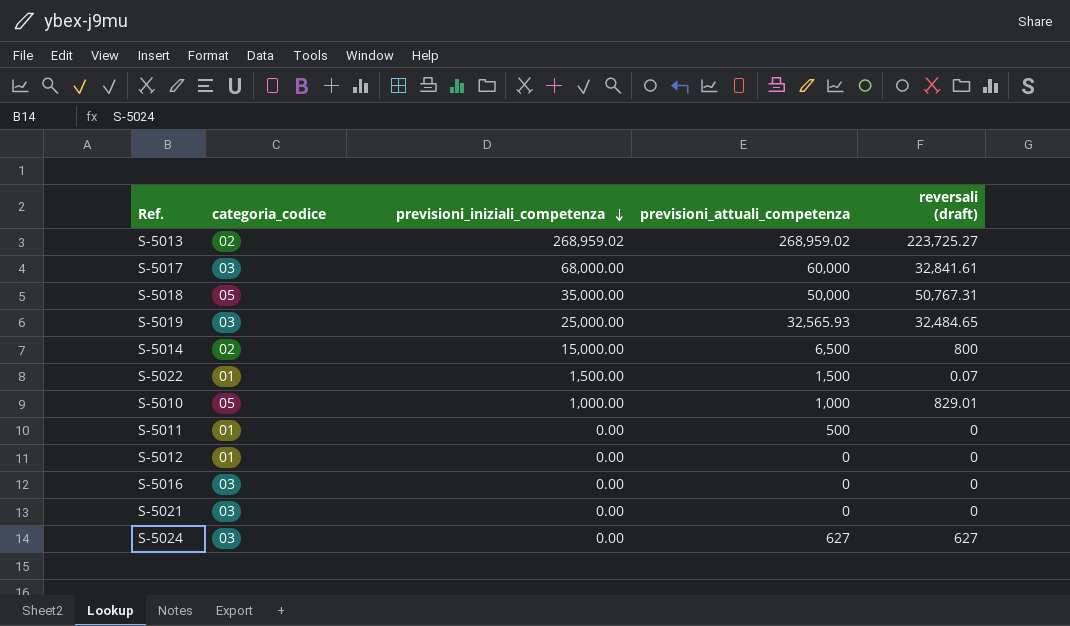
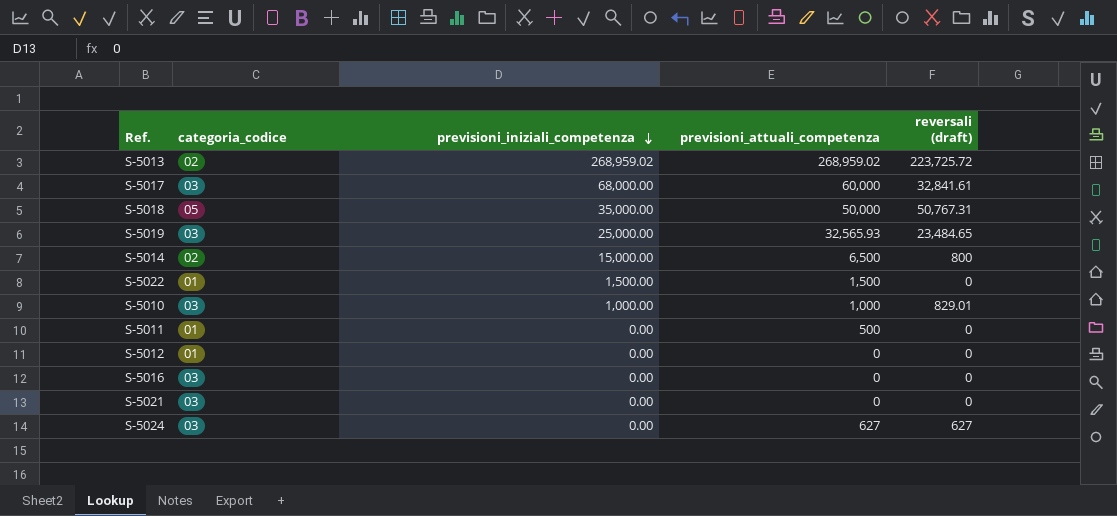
S-5013 | reversali (draft): 223,725.27 -> 223,725.72
S-5019 | reversali (draft): 32,484.65 -> 23,484.65
S-5022 | reversali (draft): 0.07 -> 0
S-5010 | categoria_codice: 05 -> 03

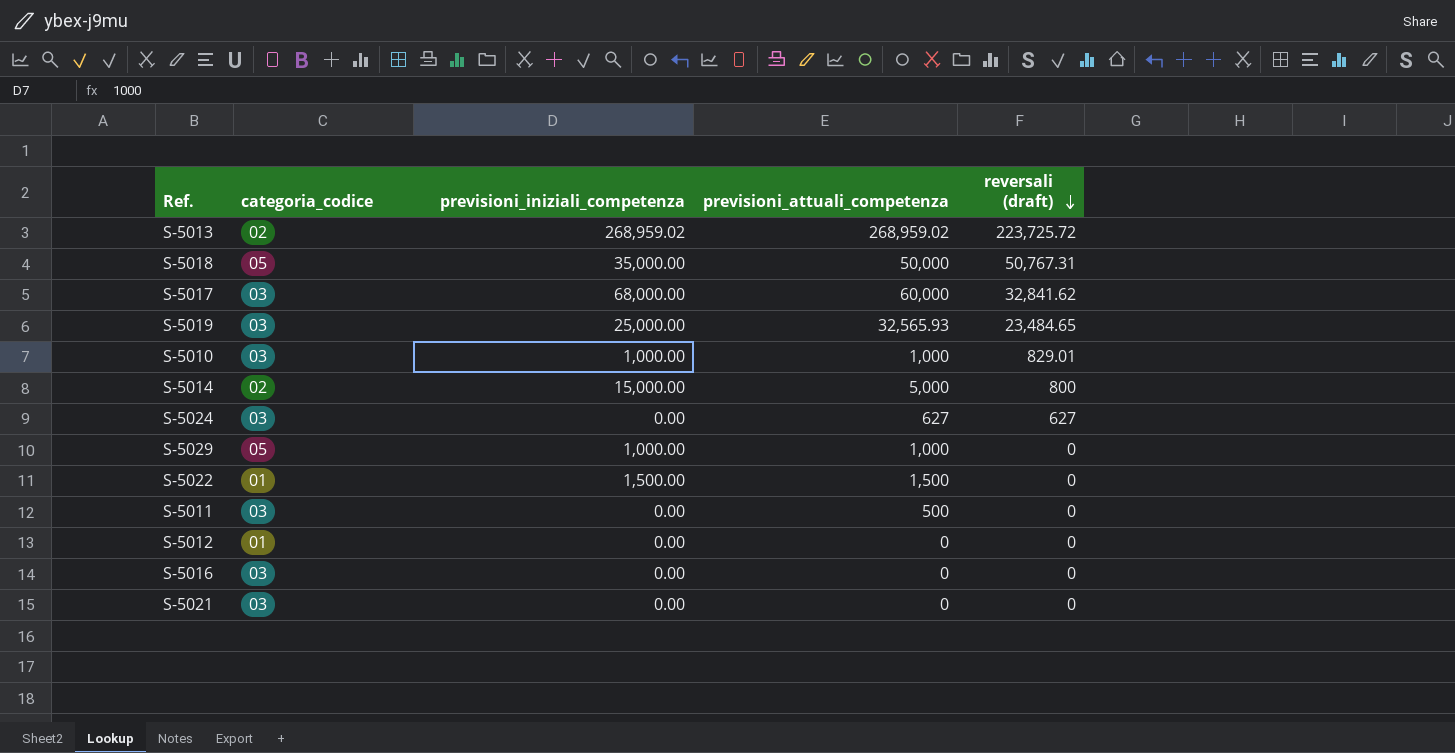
row order: previsioni_iniziali_competenza descending -> reversali (draft) descending
S-5017 | reversali (draft): 32,841.61 -> 32,841.62
S-5014 | previsioni_attuali_competenza: 6,500 -> 5,000
row S-5029: none -> 05 | 1,000.00 | 1,000 | 0
S-5011 | categoria_codice: 01 -> 03

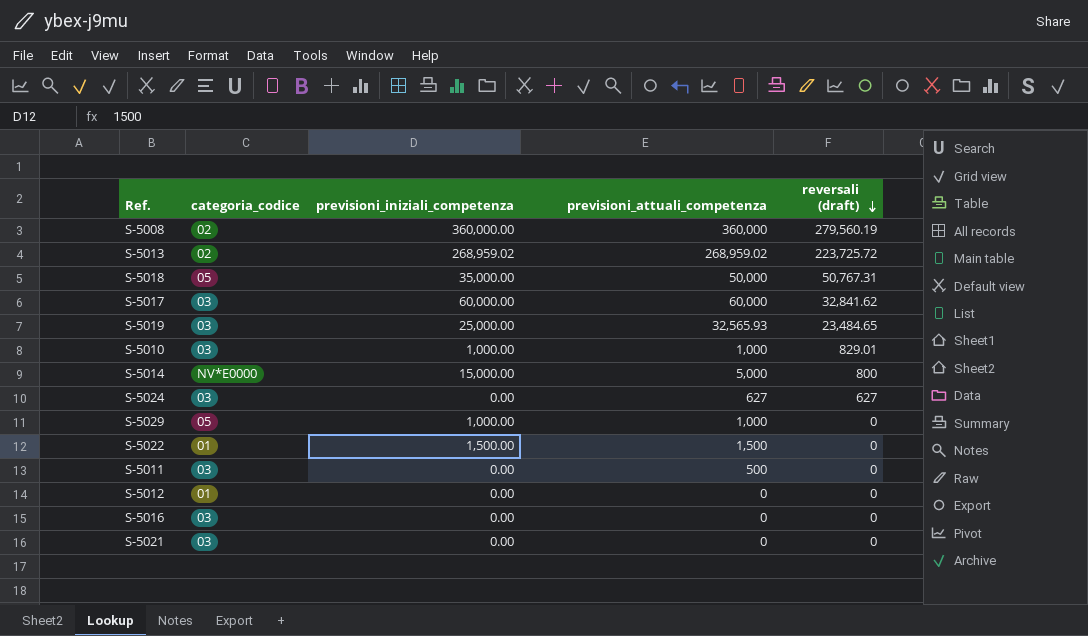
row S-5008: none -> 02 | 360,000.00 | 360,000 | 279,560.19
S-5017 | previsioni_iniziali_competenza: 68,000.00 -> 60,000.00
S-5014 | categoria_codice: 02 -> NV*E0000

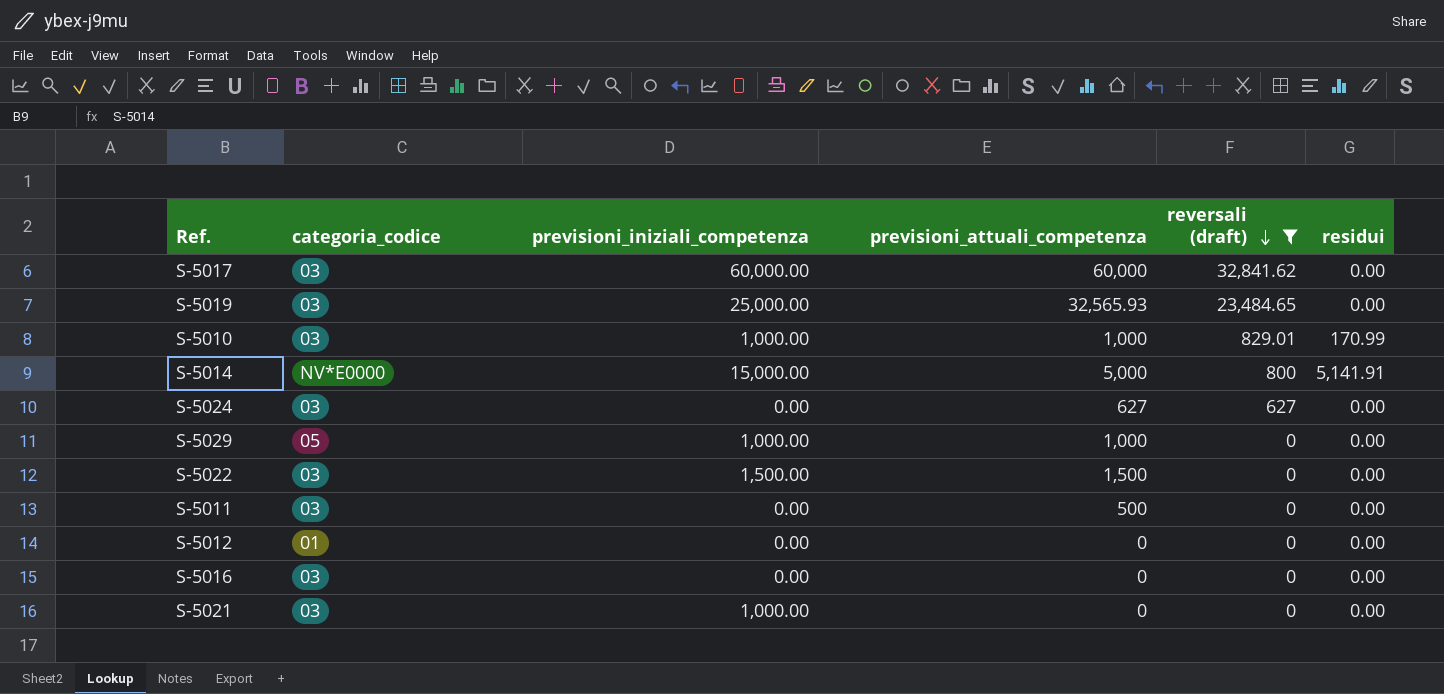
filter: none -> reversali (draft) <= 32,841.62
column residui | position: none -> 6
S-5022 | categoria_codice: 01 -> 03
S-5021 | previsioni_iniziali_competenza: 0.00 -> 1,000.00

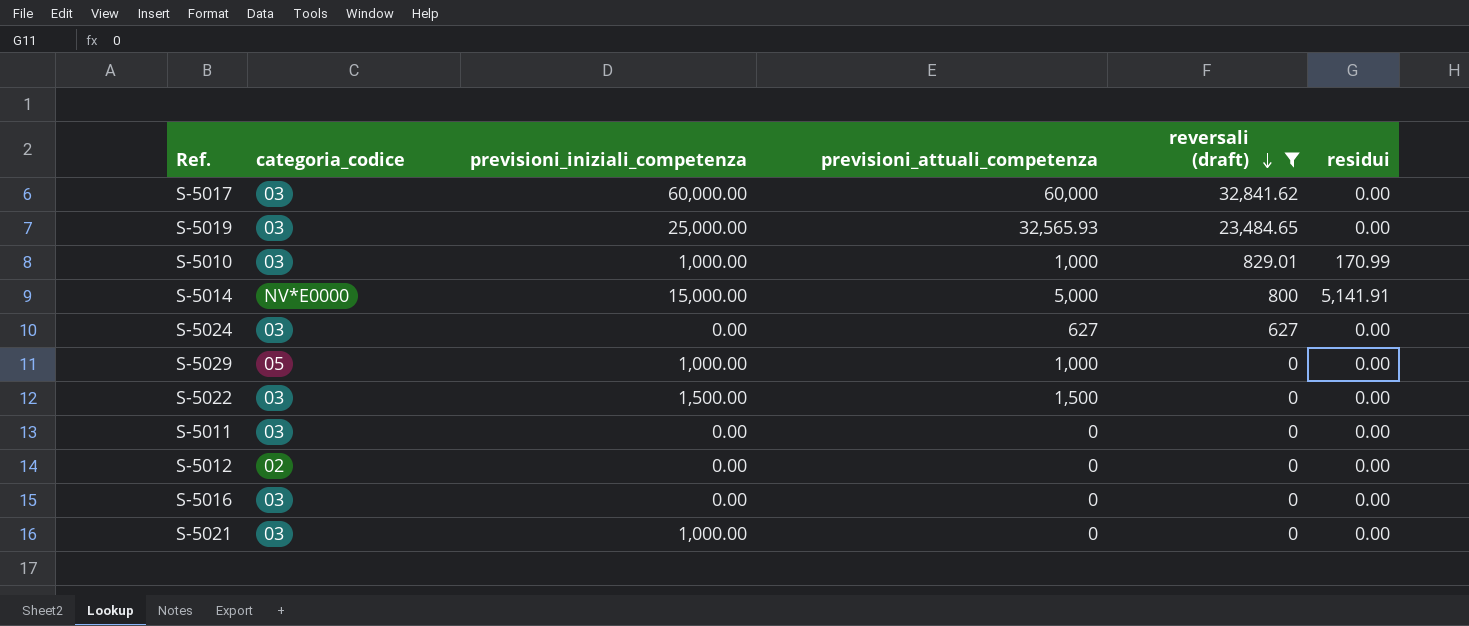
S-5011 | previsioni_attuali_competenza: 500 -> 0
S-5012 | categoria_codice: 01 -> 02

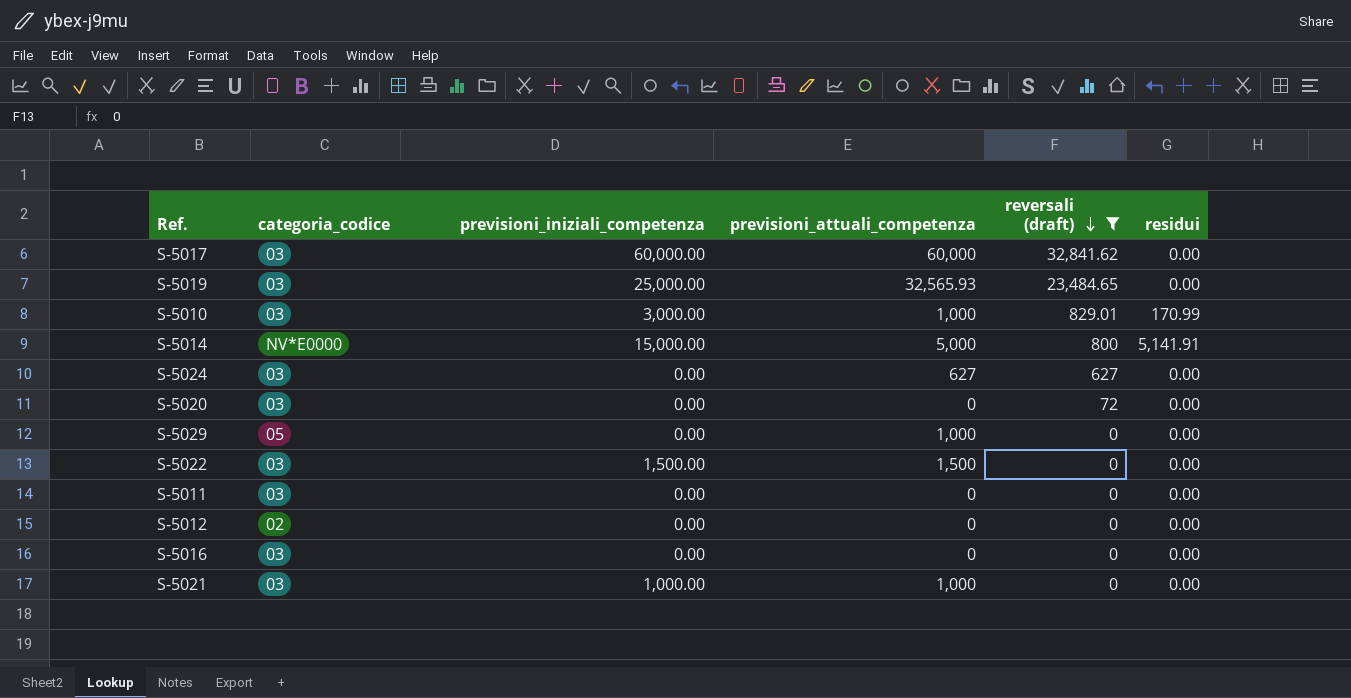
S-5010 | previsioni_iniziali_competenza: 1,000.00 -> 3,000.00
row S-5020: none -> 03 | 0.00 | 0 | 72 | 0.00
S-5029 | previsioni_iniziali_competenza: 1,000.00 -> 0.00
S-5021 | previsioni_attuali_competenza: 0 -> 1,000

